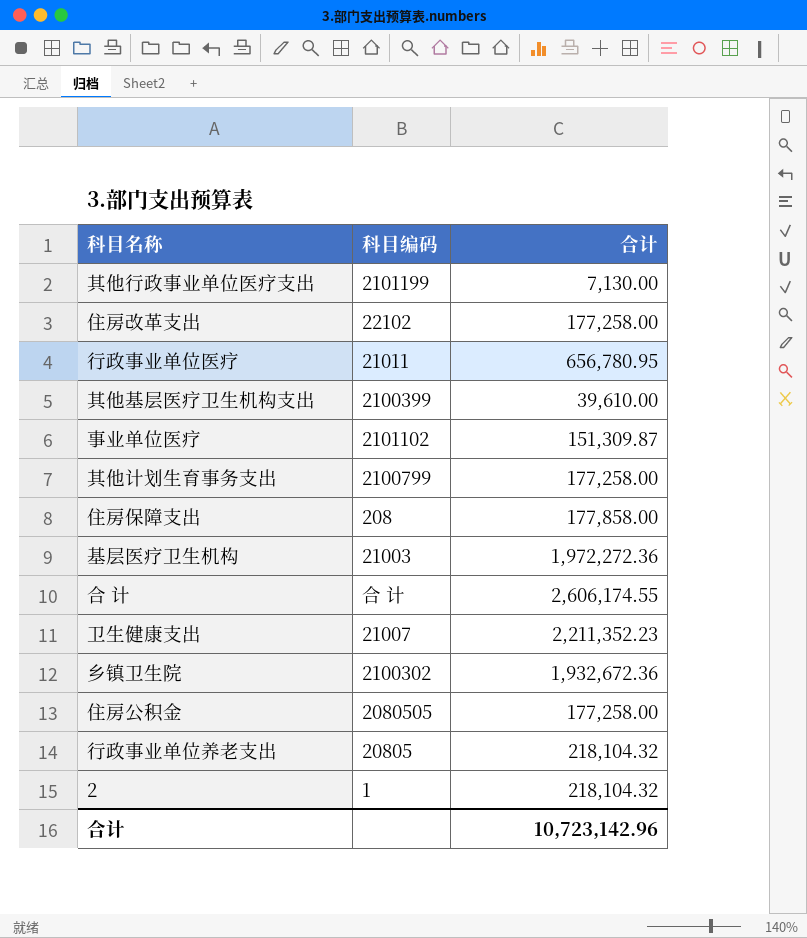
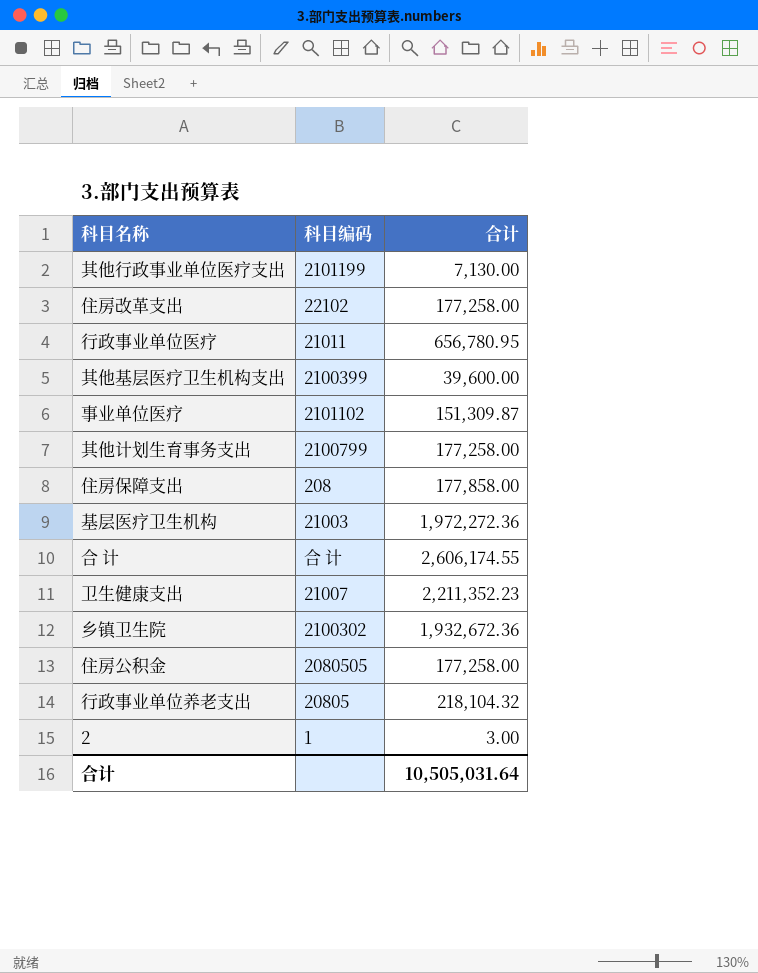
其他基层医疗卫生机构支出 | 合计: 39,610.00 -> 39,600.00
2 | 合计: 218,104.32 -> 3.00
合计 | 合计: 10,723,142.96 -> 10,505,031.64

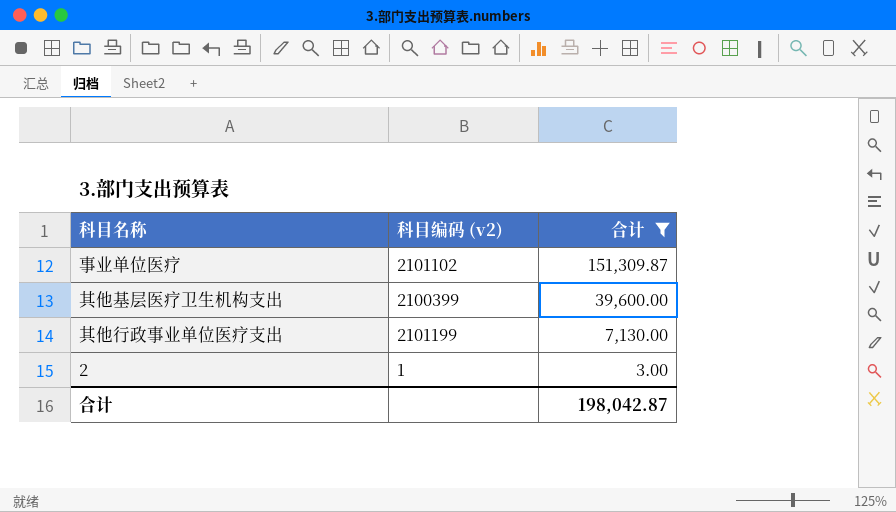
filter: none -> 合计 <= 151,309.87
row order: none -> 合计 descending
column name: 科目编码 -> 科目编码 (v2)
合计 | 合计: 10,505,031.64 -> 198,042.87

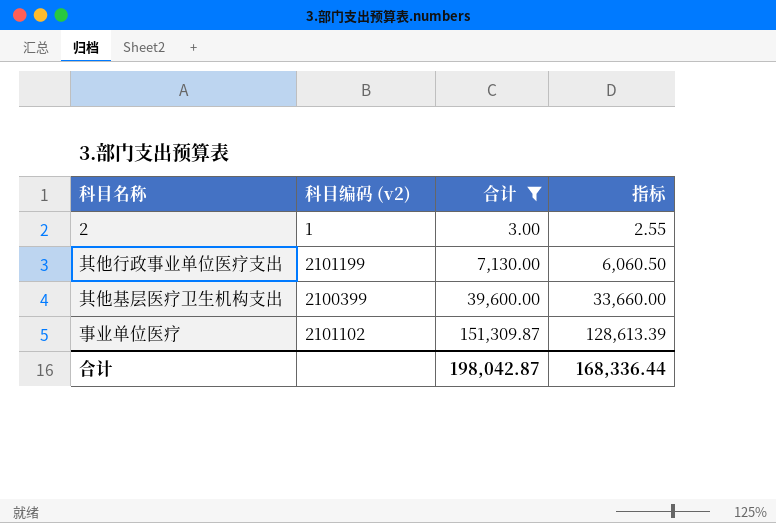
row order: 合计 descending -> 合计 ascending
column 指标 | formula: none -> [合计] * 0.85

